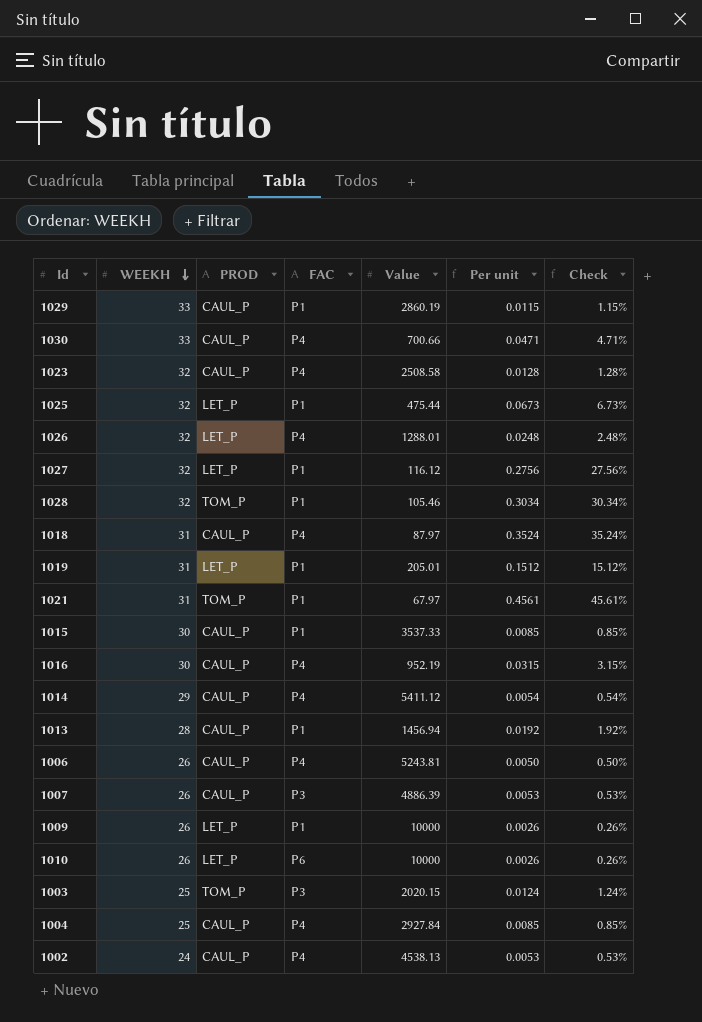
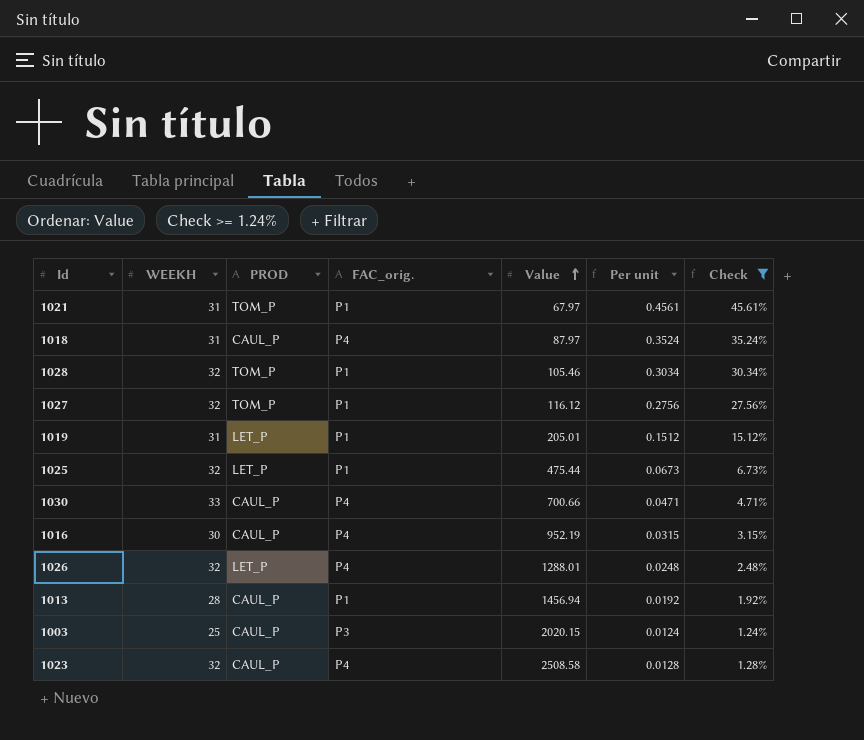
filter: none -> Check >= 1.24%
row order: WEEKH descending -> Value ascending
column name: FAC -> FAC_orig.
1027 | PROD: LET_P -> TOM_P
1003 | PROD: TOM_P -> CAUL_P

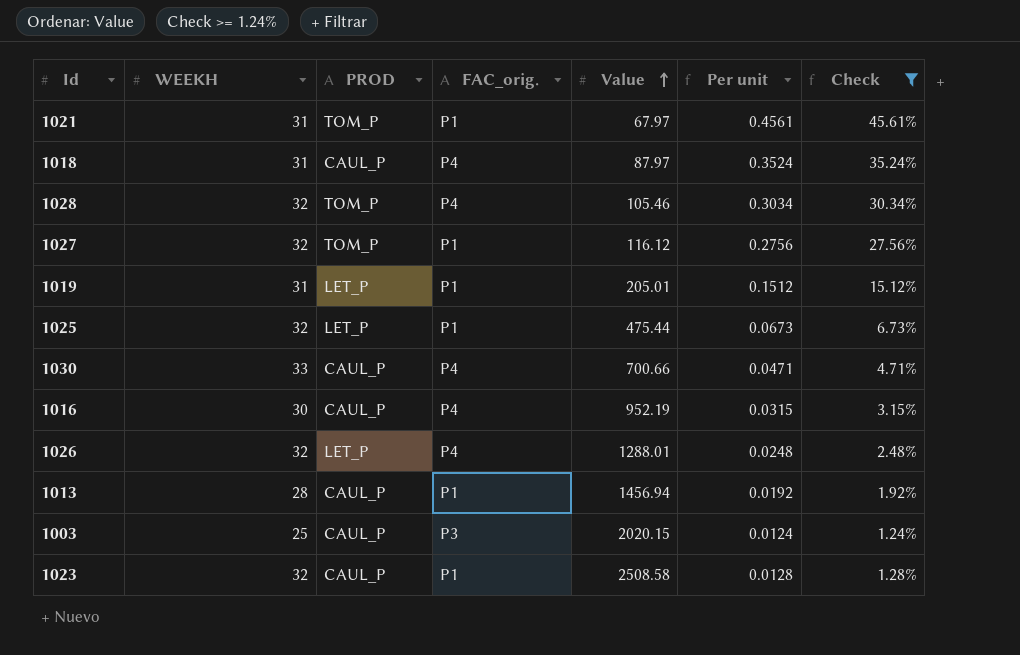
1028 | FAC_orig.: P1 -> P4
1023 | FAC_orig.: P4 -> P1

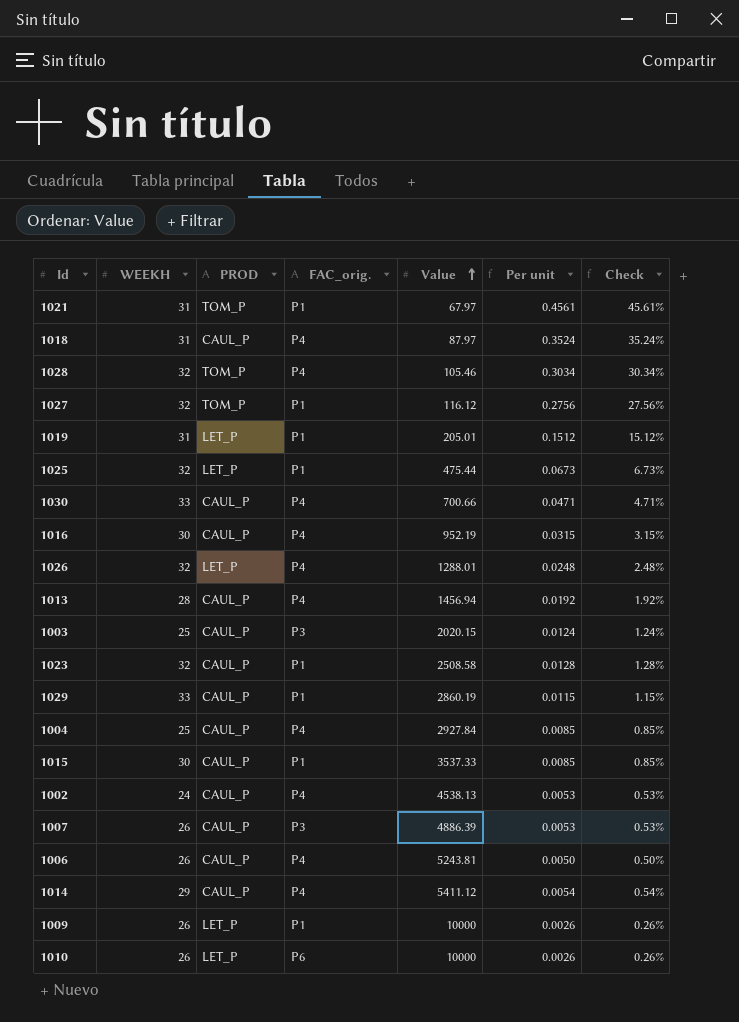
filter: Check >= 1.24% -> none
1013 | FAC_orig.: P1 -> P4

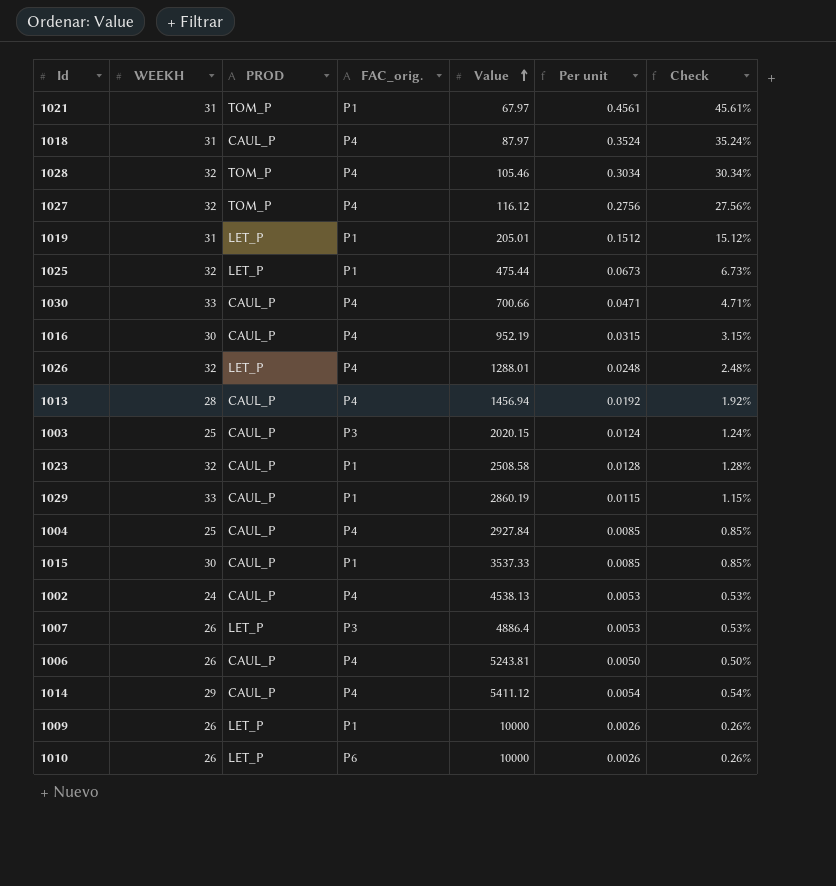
1027 | FAC_orig.: P1 -> P4
1007 | PROD: CAUL_P -> LET_P
1007 | Value: 4886.39 -> 4886.4

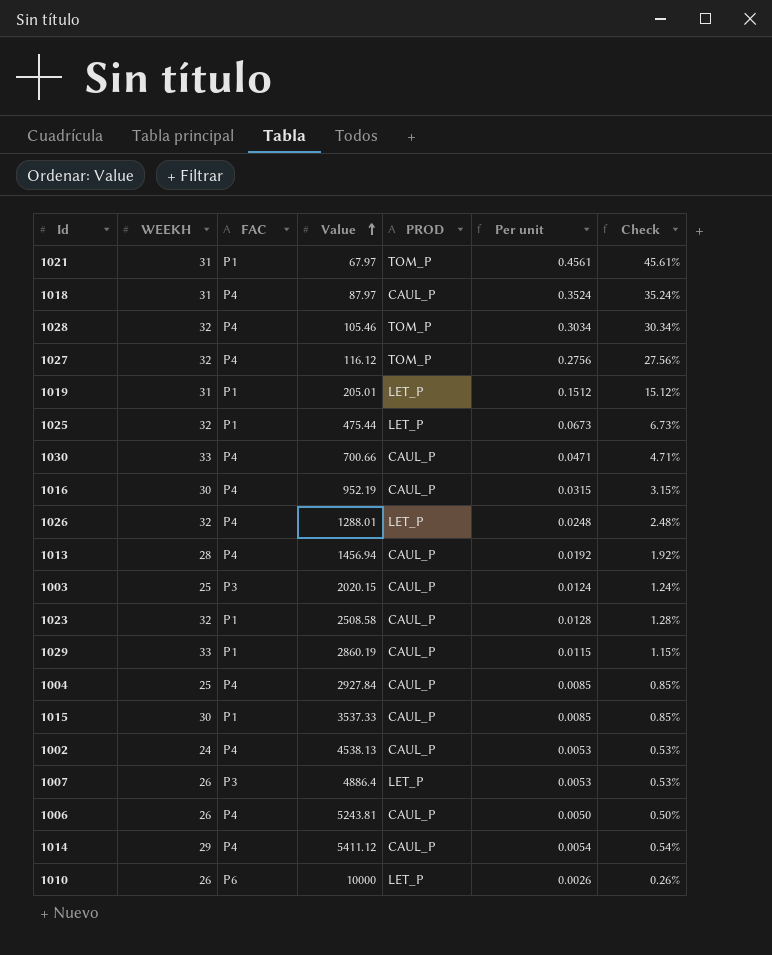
column name: FAC_orig. -> FAC
column PROD | position: 3 -> 5
row 1009: 26 | LET_P | P1 | 10000 | 0.0026 | 0.26% -> none

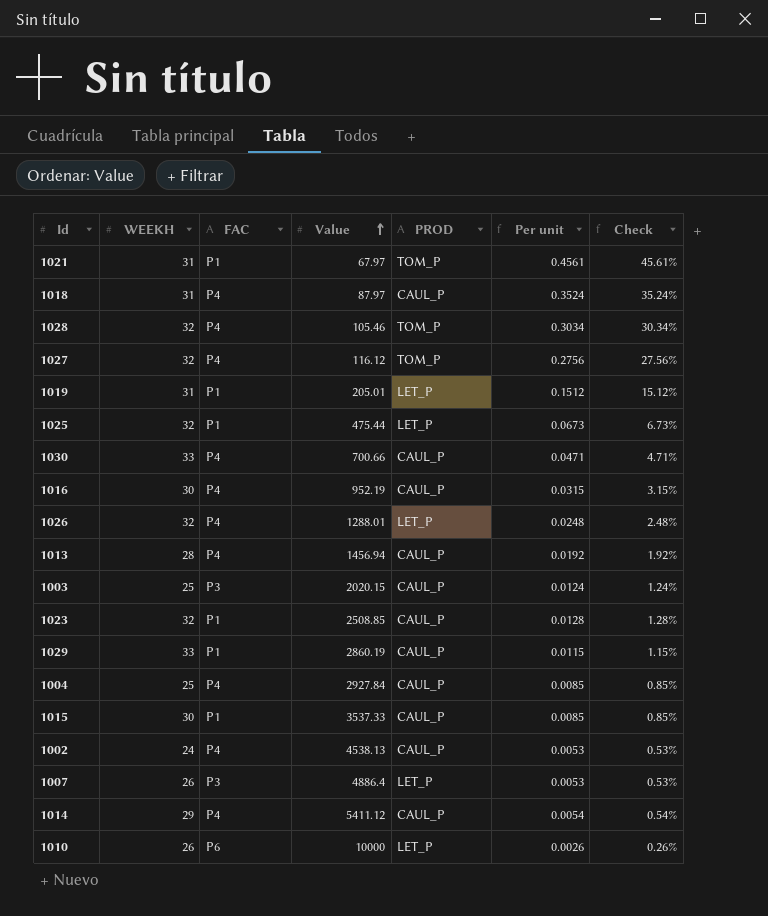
row 1006: 26 | P4 | 5243.81 | CAUL_P | 0.0050 | 0.50% -> none
1023 | Value: 2508.58 -> 2508.85

